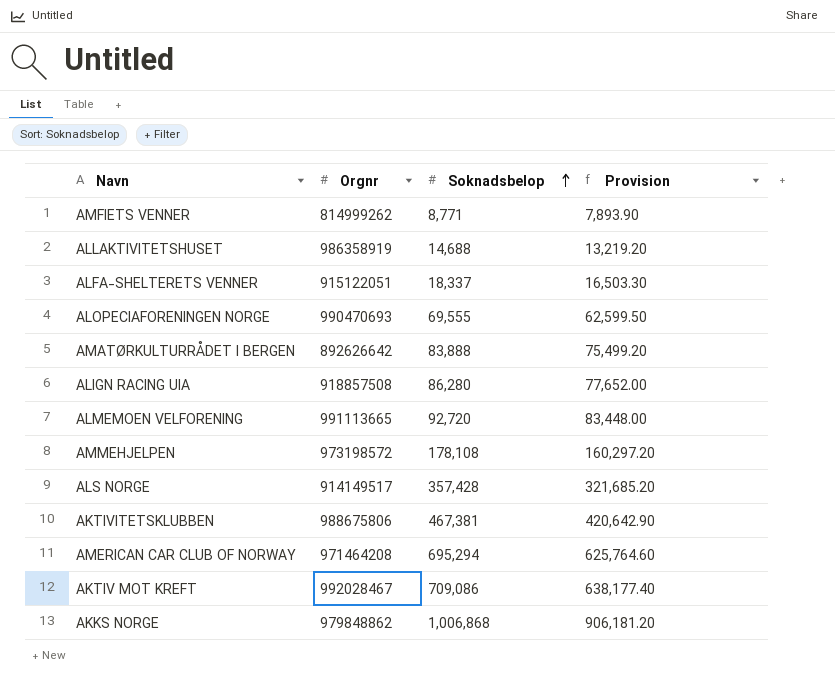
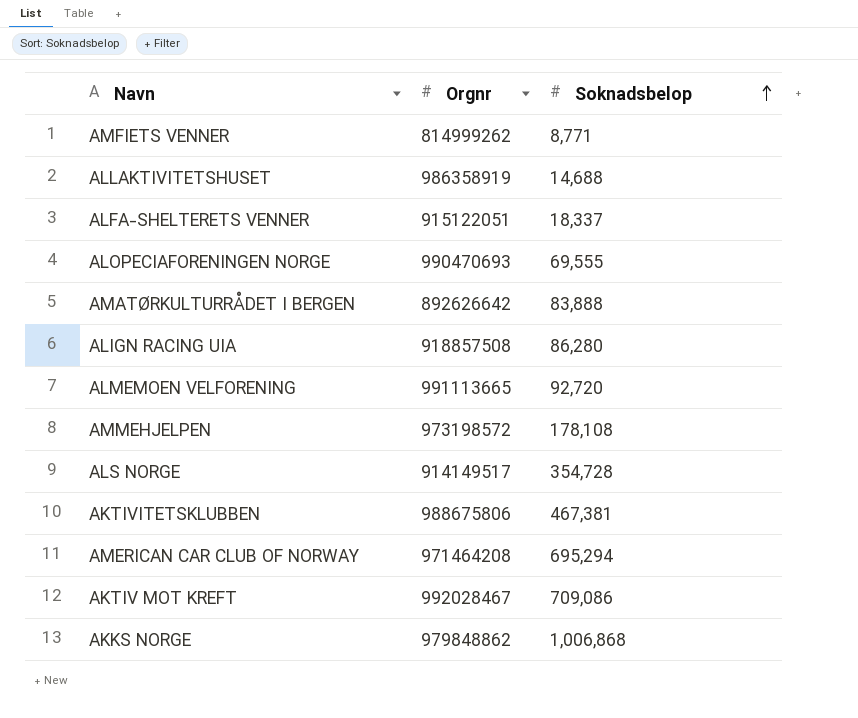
column Provision | formula: [Soknadsbelop] * 0.9 -> none
ALS NORGE | Soknadsbelop: 357,428 -> 354,728

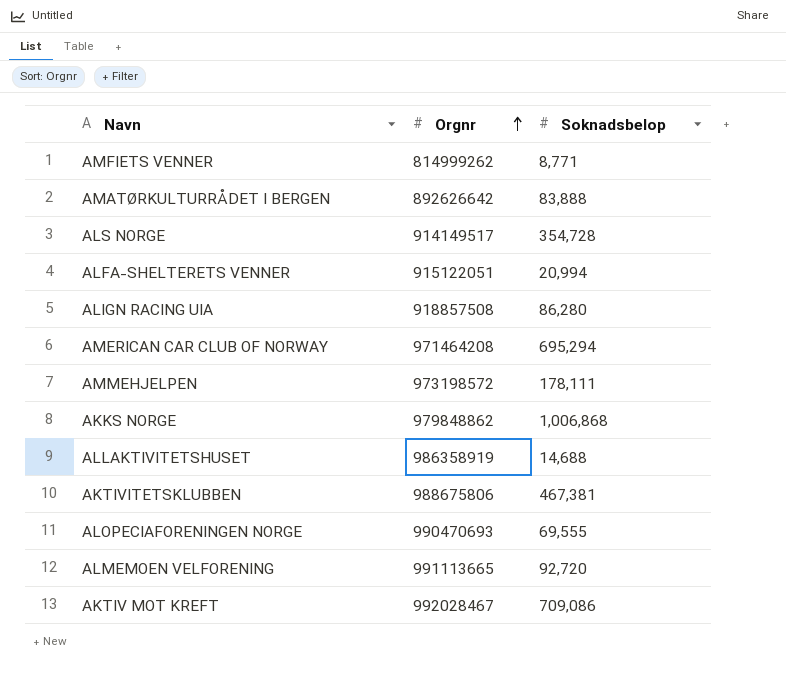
row order: Soknadsbelop ascending -> Orgnr ascending
ALFA-SHELTERETS VENNER | Soknadsbelop: 18,337 -> 20,994
AMMEHJELPEN | Soknadsbelop: 178,108 -> 178,111

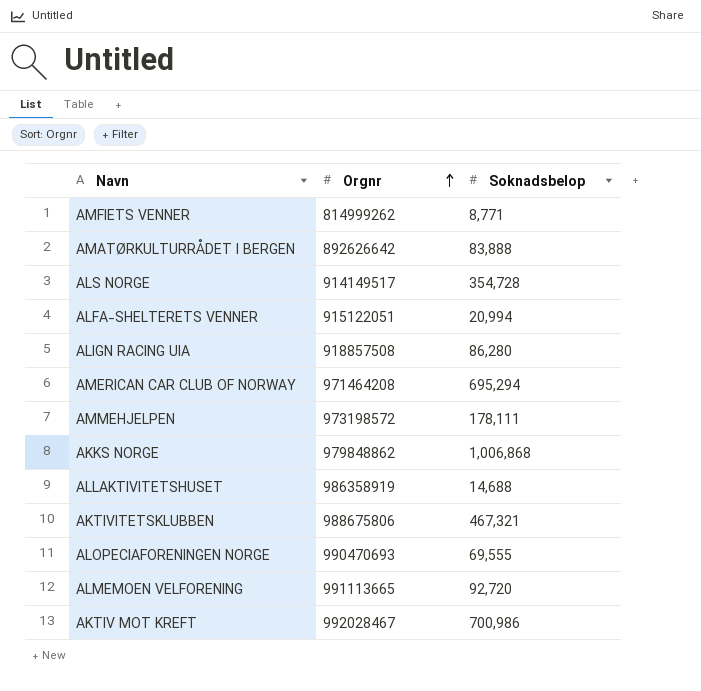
AKTIVITETSKLUBBEN | Soknadsbelop: 467,381 -> 467,321
AKTIV MOT KREFT | Soknadsbelop: 709,086 -> 700,986

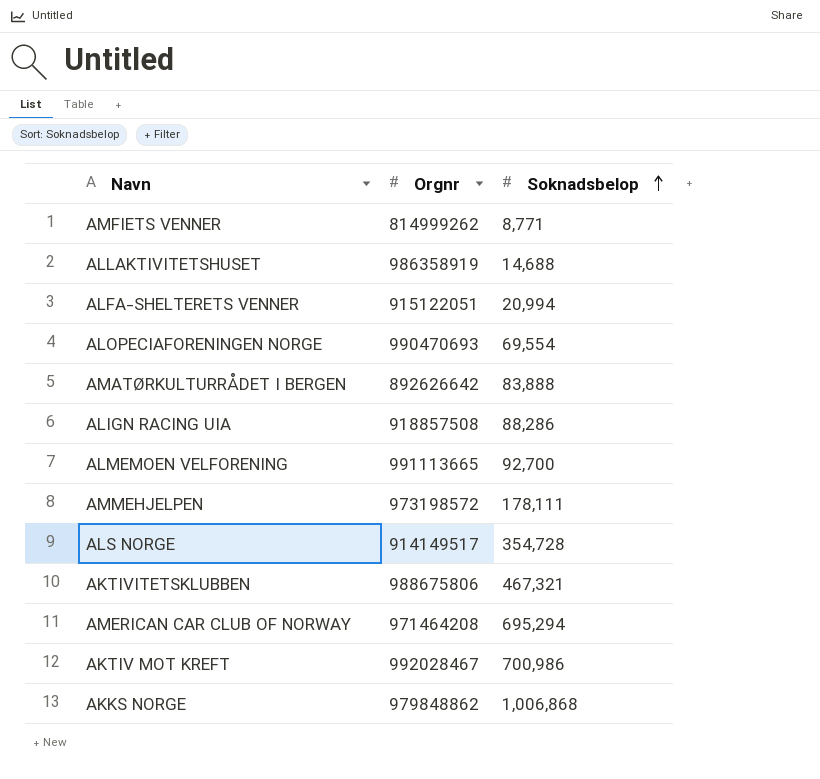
row order: Orgnr ascending -> Soknadsbelop ascending
ALOPECIAFORENINGEN NORGE | Soknadsbelop: 69,555 -> 69,554
ALIGN RACING UIA | Soknadsbelop: 86,280 -> 88,286
ALMEMOEN VELFORENING | Soknadsbelop: 92,720 -> 92,700

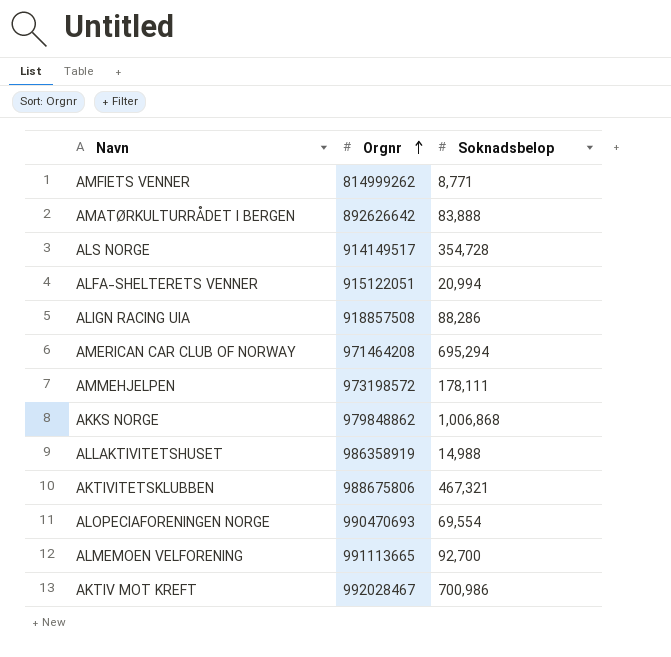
row order: Soknadsbelop ascending -> Orgnr ascending
ALLAKTIVITETSHUSET | Soknadsbelop: 14,688 -> 14,988

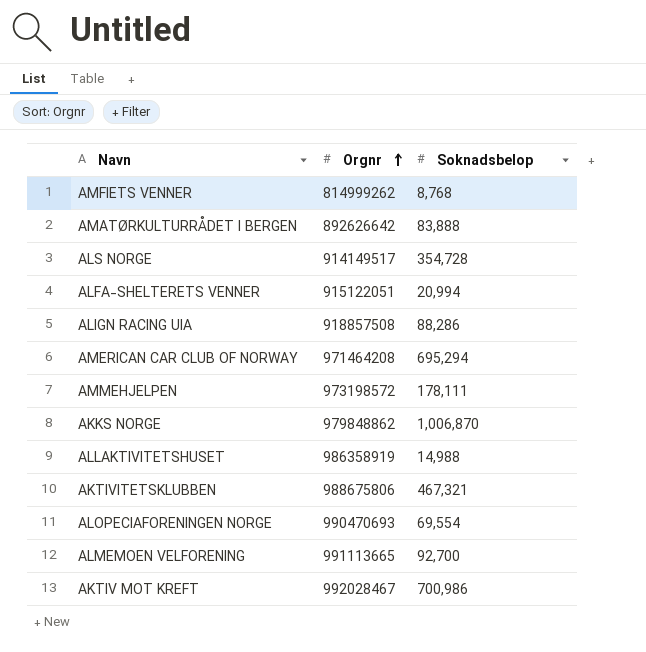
AMFIETS VENNER | Soknadsbelop: 8,771 -> 8,768
AKKS NORGE | Soknadsbelop: 1,006,868 -> 1,006,870

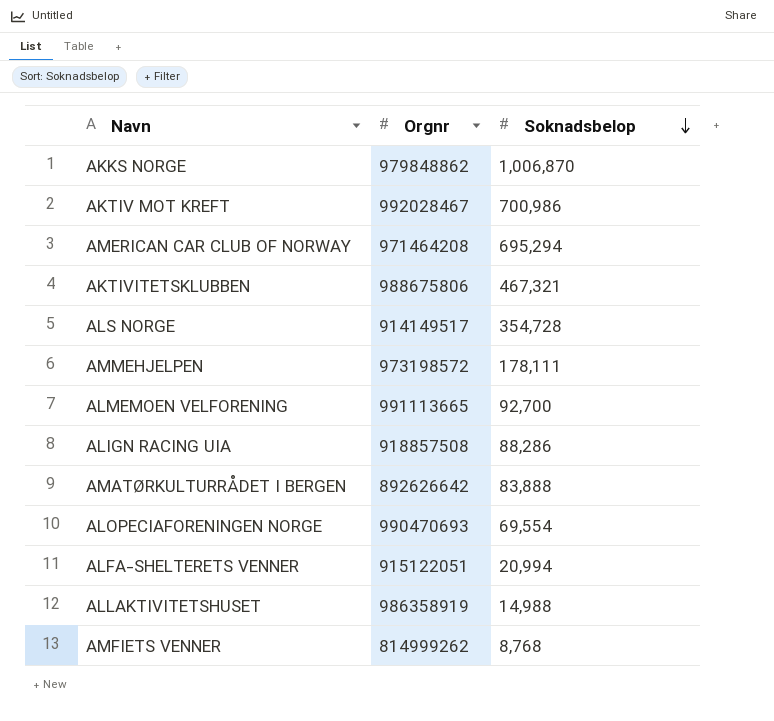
row order: Orgnr ascending -> Soknadsbelop descending

